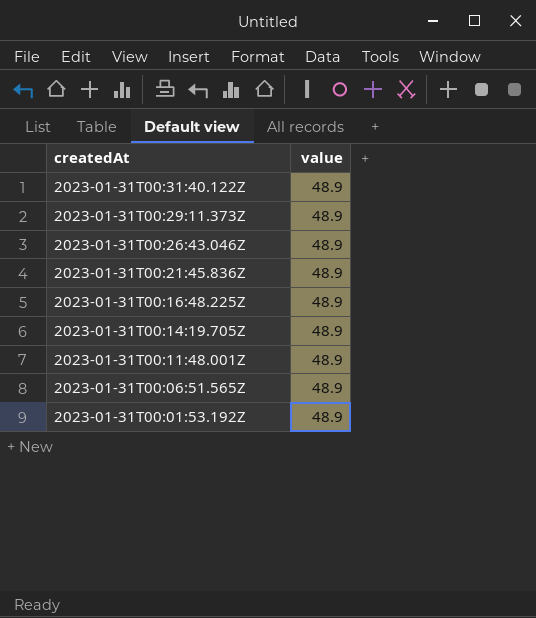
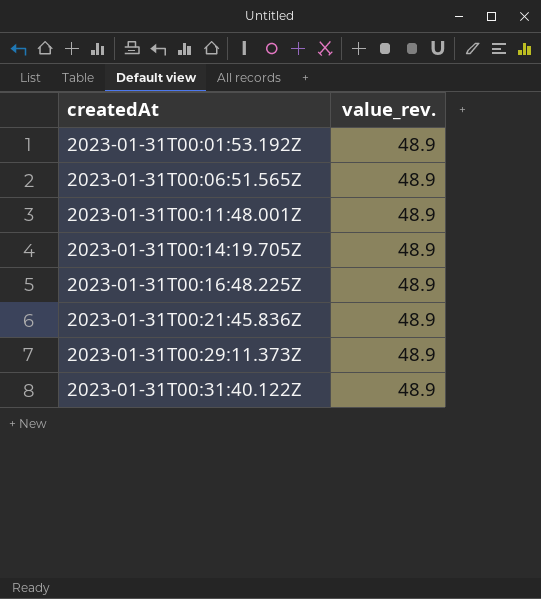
row order: createdAt descending -> createdAt ascending
column name: value -> value_rev.
row 2023-01-31T00:26:43.046Z: 48.9 -> none

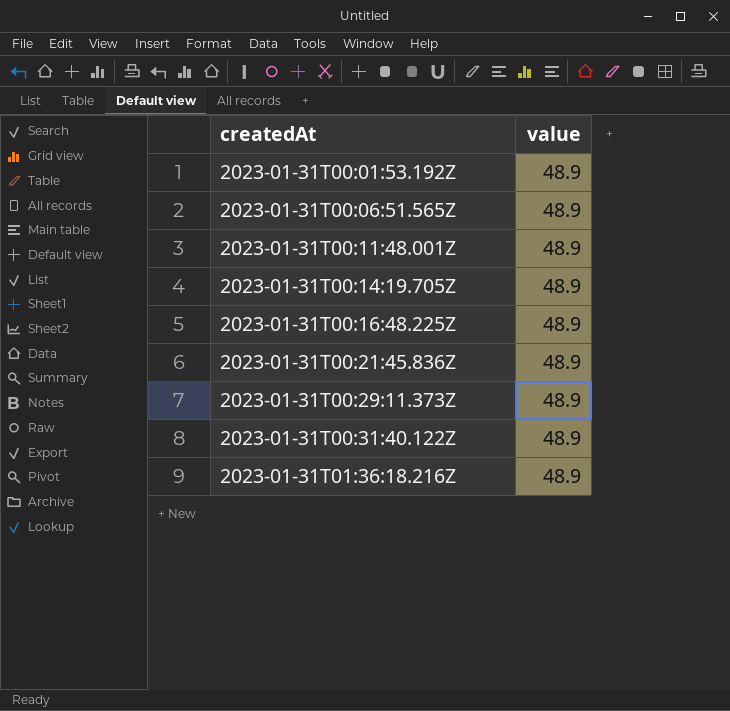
column name: value_rev. -> value
row 2023-01-31T01:36:18.216Z: none -> 48.9

